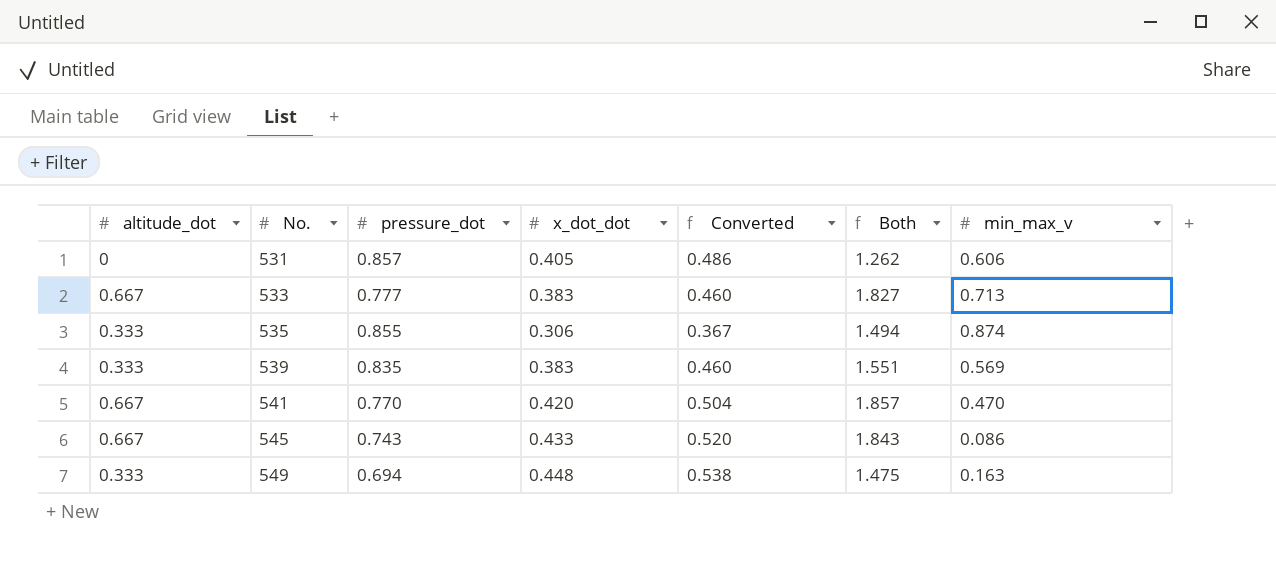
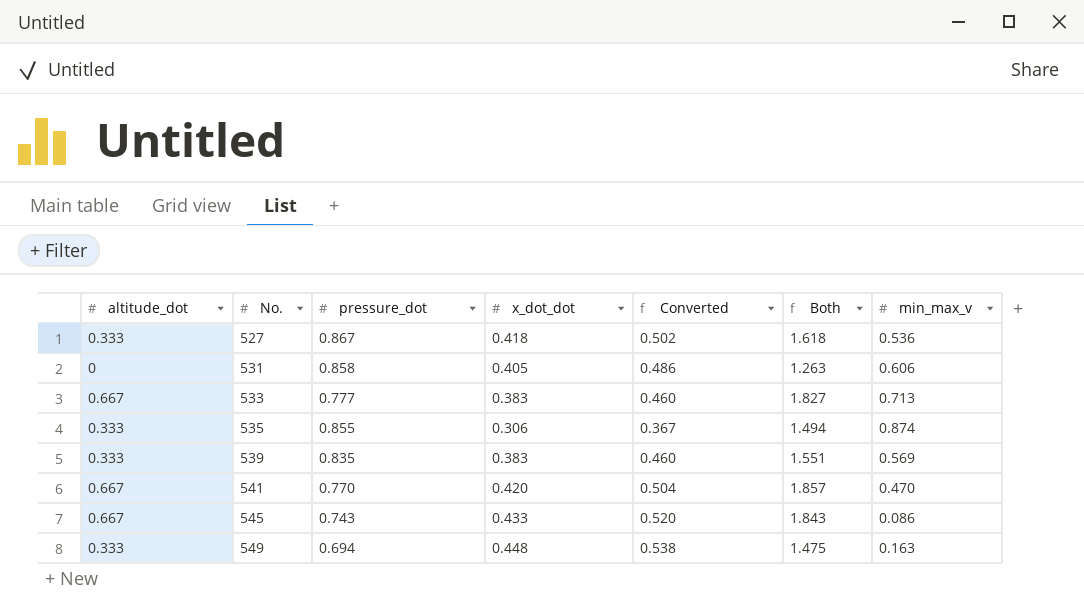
row 527: none -> 0.333 | 0.867 | 0.418 | 0.502 | 1.618 | 0.536
531 | pressure_dot: 0.857 -> 0.858
531 | Both: 1.262 -> 1.263

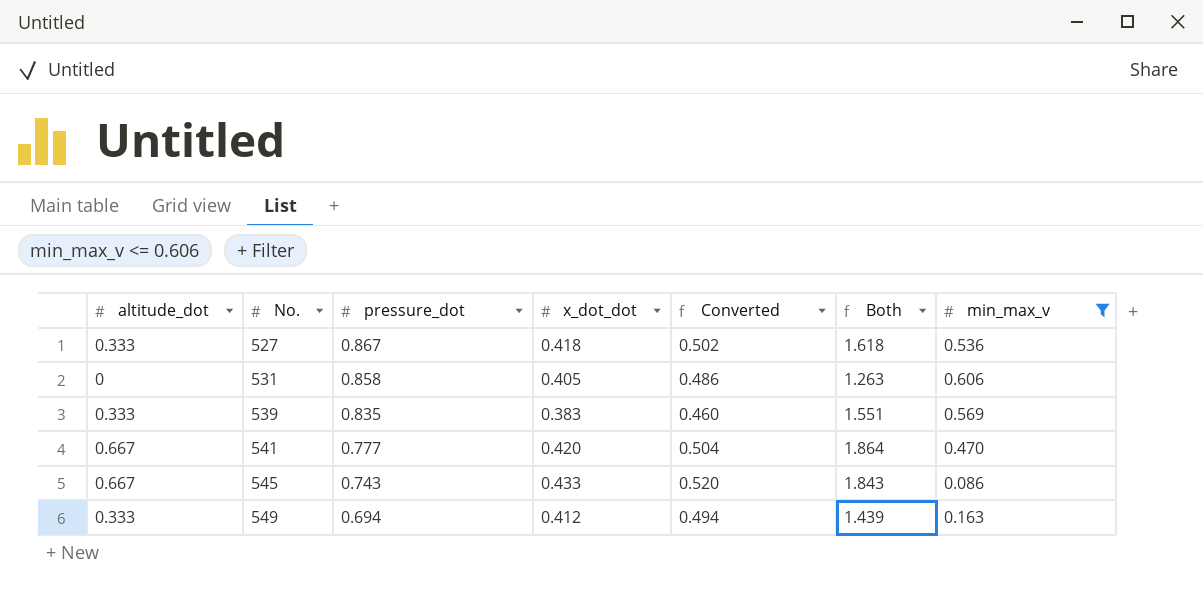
filter: none -> min_max_v <= 0.606
541 | pressure_dot: 0.770 -> 0.777
541 | Both: 1.857 -> 1.864
549 | x_dot_dot: 0.448 -> 0.412
549 | Converted: 0.538 -> 0.494
549 | Both: 1.475 -> 1.439

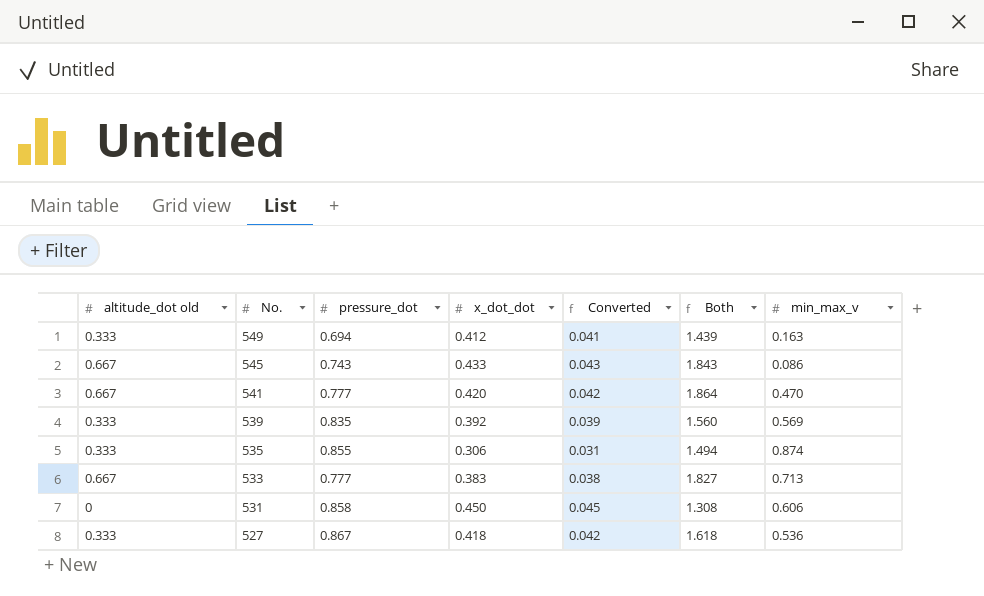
filter: min_max_v <= 0.606 -> none
row order: No. ascending -> No. descending
column name: altitude_dot -> altitude_dot old
column Converted | formula: [x_dot_dot] * 1.2 -> [x_dot_dot] * 0.1
539 | x_dot_dot: 0.383 -> 0.392
539 | Both: 1.551 -> 1.560
531 | x_dot_dot: 0.405 -> 0.450
531 | Both: 1.263 -> 1.308

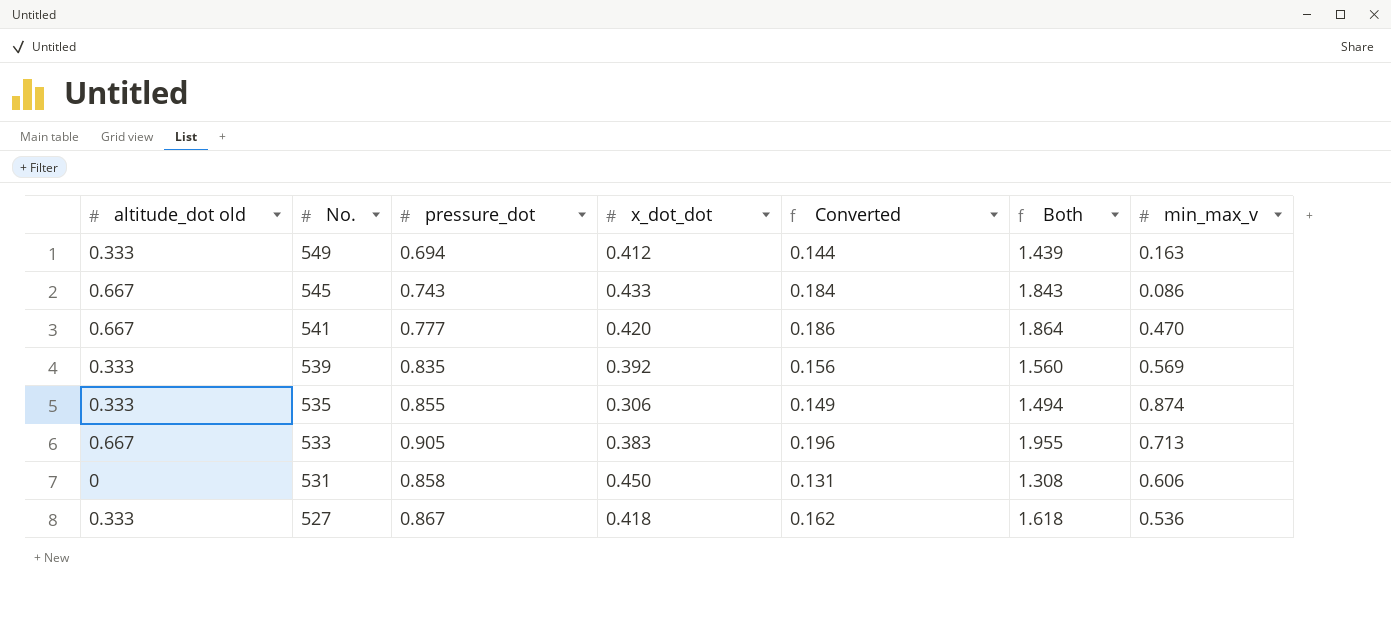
column Converted | formula: [x_dot_dot] * 0.1 -> [Both] * 0.1
533 | pressure_dot: 0.777 -> 0.905
533 | Both: 1.827 -> 1.955

